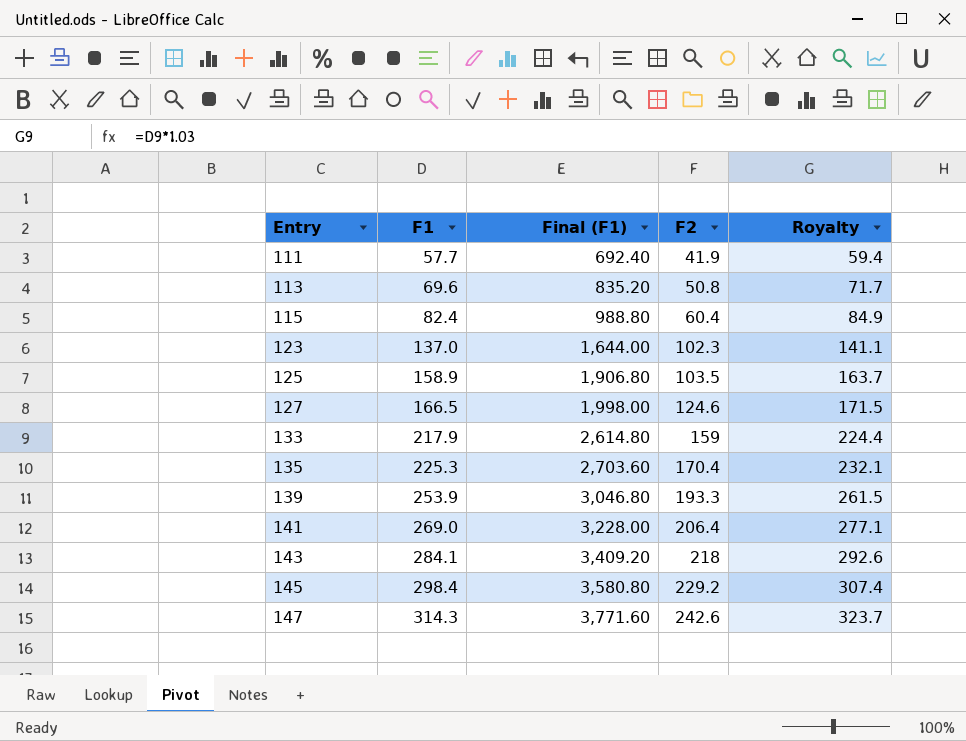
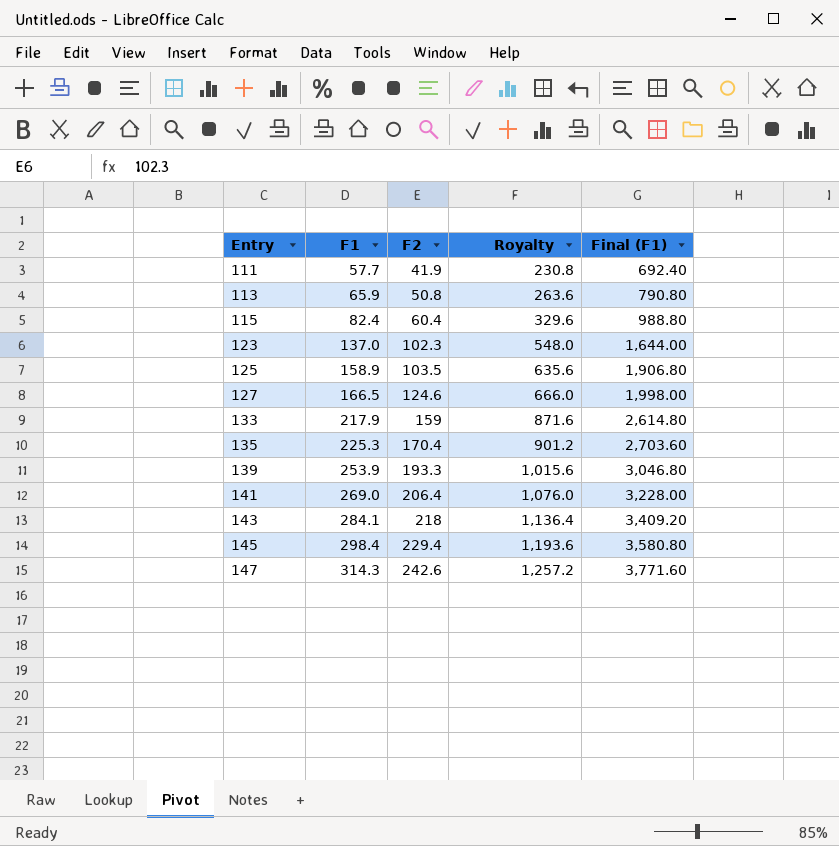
column Royalty | formula: [F1] * 1.03 -> [F1] * 4
column Final (F1) | position: 3 -> 5
113 | F1: 69.6 -> 65.9
113 | Final (F1): 835.20 -> 790.80
145 | F2: 229.2 -> 229.4

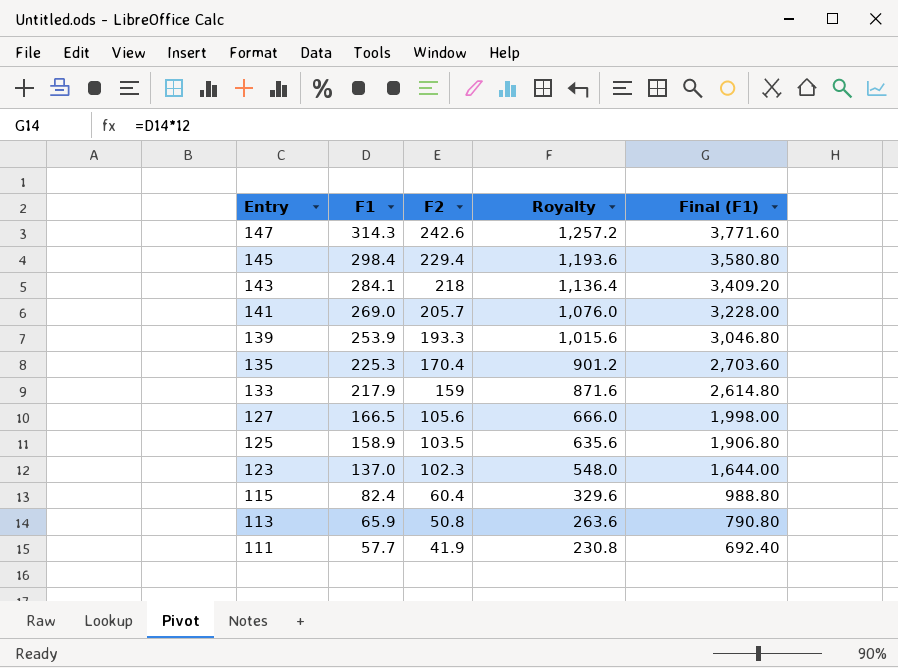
row order: Entry ascending -> Entry descending
141 | F2: 206.4 -> 205.7
127 | F2: 124.6 -> 105.6

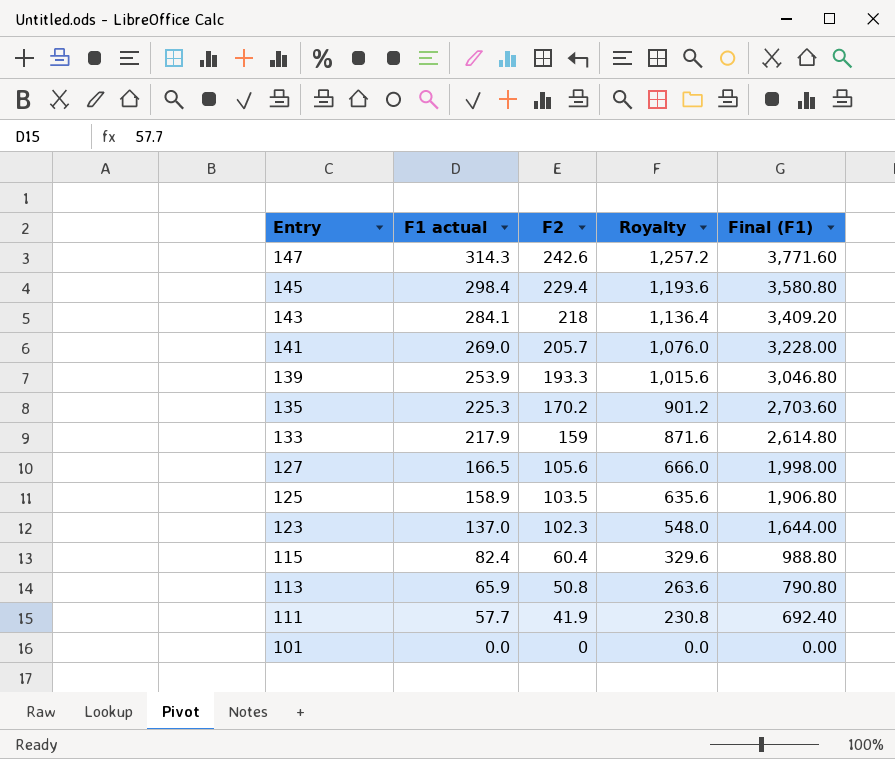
column name: F1 -> F1 actual
135 | F2: 170.4 -> 170.2
row 101: none -> 0.0 | 0 | 0.0 | 0.00

